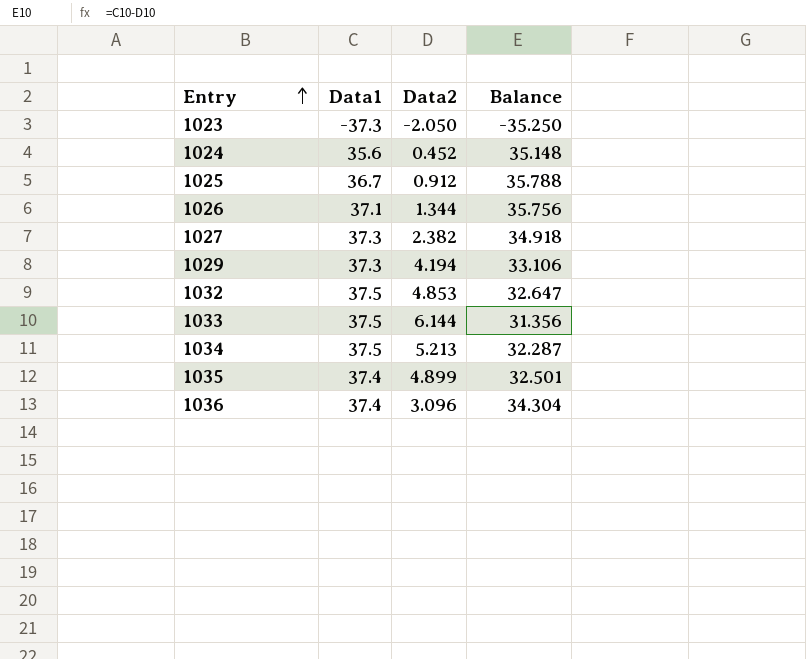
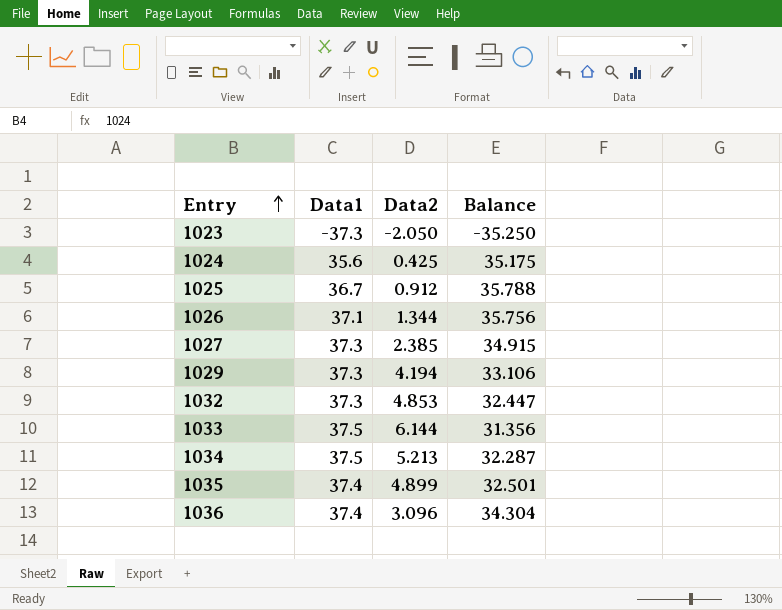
1024 | Data2: 0.452 -> 0.425
1024 | Balance: 35.148 -> 35.175
1027 | Data2: 2.382 -> 2.385
1027 | Balance: 34.918 -> 34.915
1032 | Data1: 37.5 -> 37.3
1032 | Balance: 32.647 -> 32.447

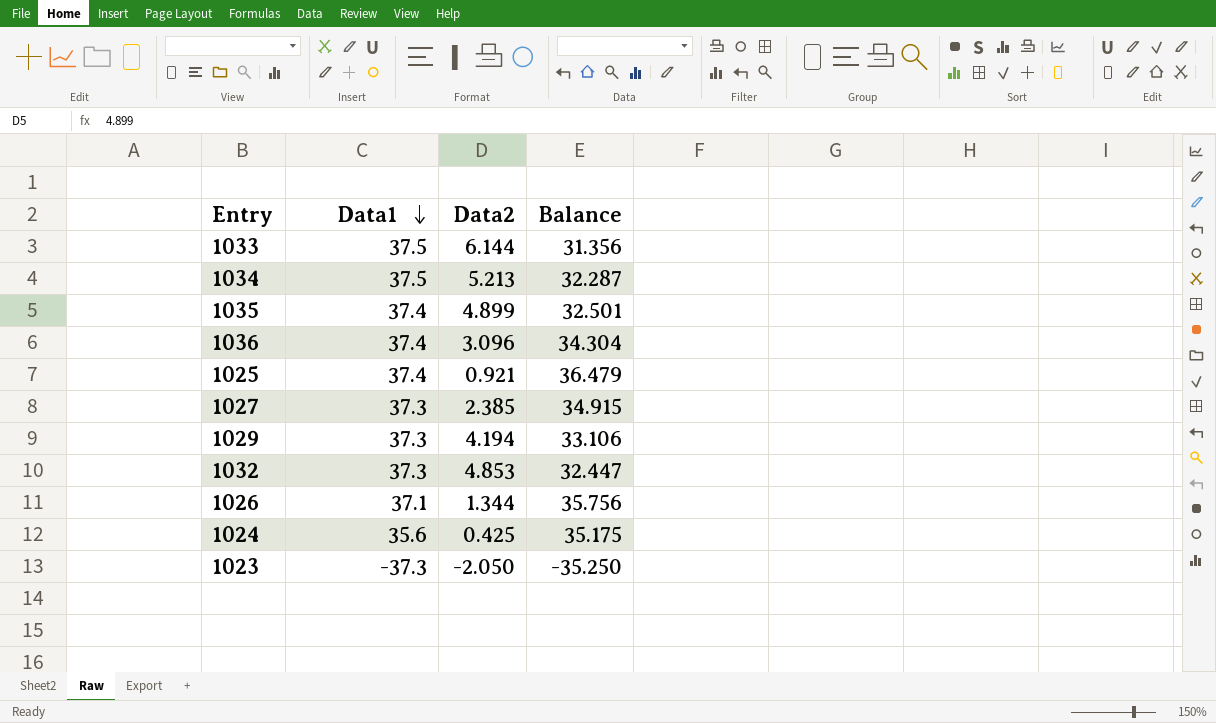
row order: Entry ascending -> Data1 descending
1025 | Data1: 36.7 -> 37.4
1025 | Data2: 0.912 -> 0.921
1025 | Balance: 35.788 -> 36.479

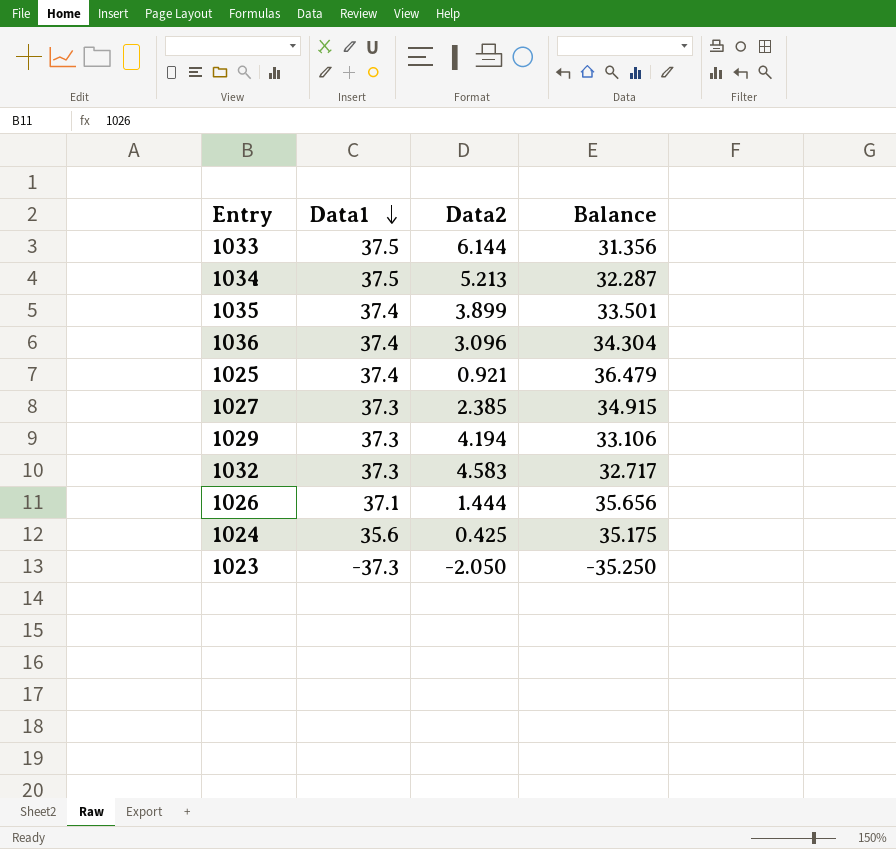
1035 | Data2: 4.899 -> 3.899
1035 | Balance: 32.501 -> 33.501
1032 | Data2: 4.853 -> 4.583
1032 | Balance: 32.447 -> 32.717
1026 | Data2: 1.344 -> 1.444
1026 | Balance: 35.756 -> 35.656

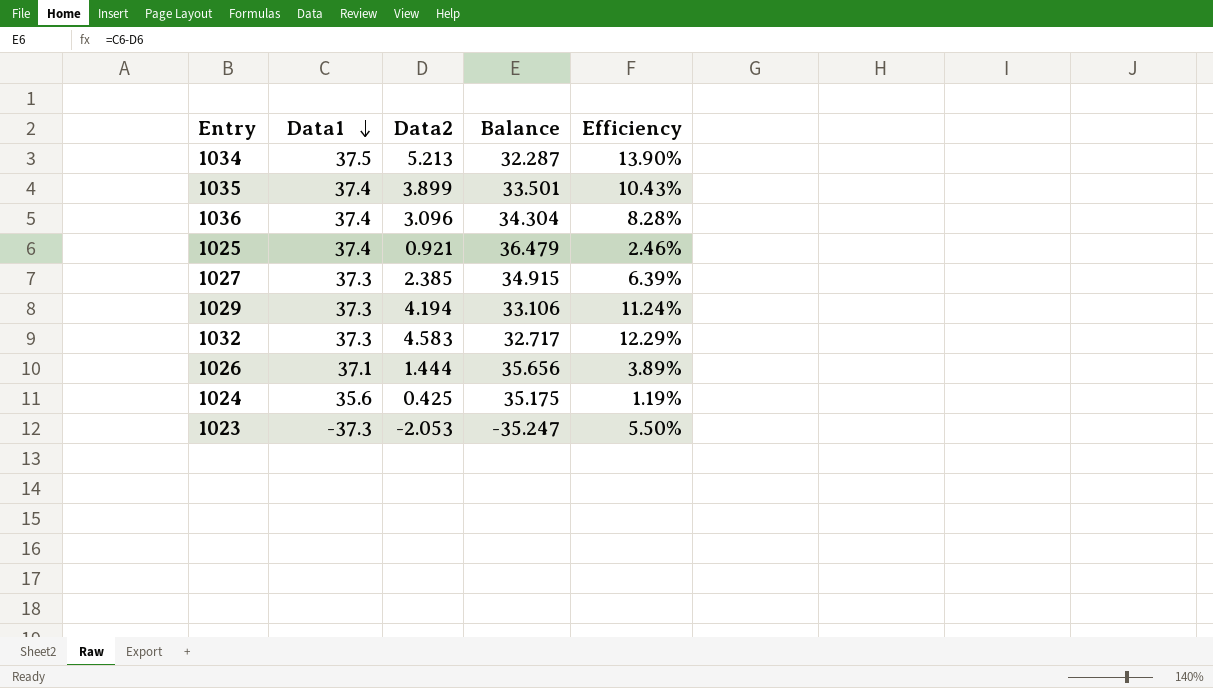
column Efficiency | formula: none -> [Data2] / [Data1]
row 1033: 37.5 | 6.144 | 31.356 -> none
1023 | Data2: -2.050 -> -2.053
1023 | Balance: -35.250 -> -35.247

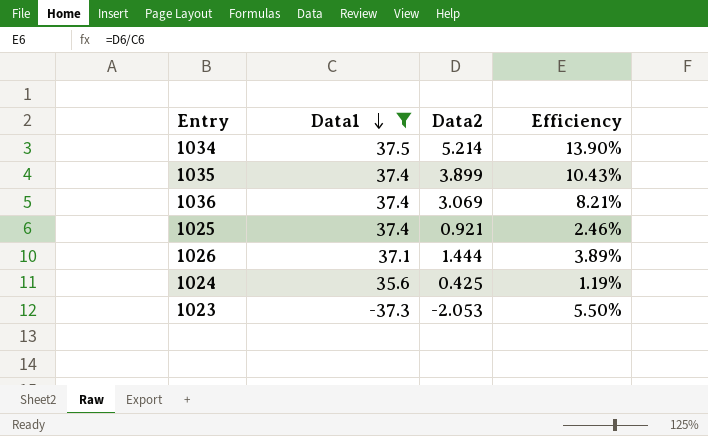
filter: none -> Data1 != 37.3
column Balance | formula: [Data1] - [Data2] -> none
1034 | Data2: 5.213 -> 5.214
1036 | Data2: 3.096 -> 3.069
1036 | Efficiency: 8.28% -> 8.21%

